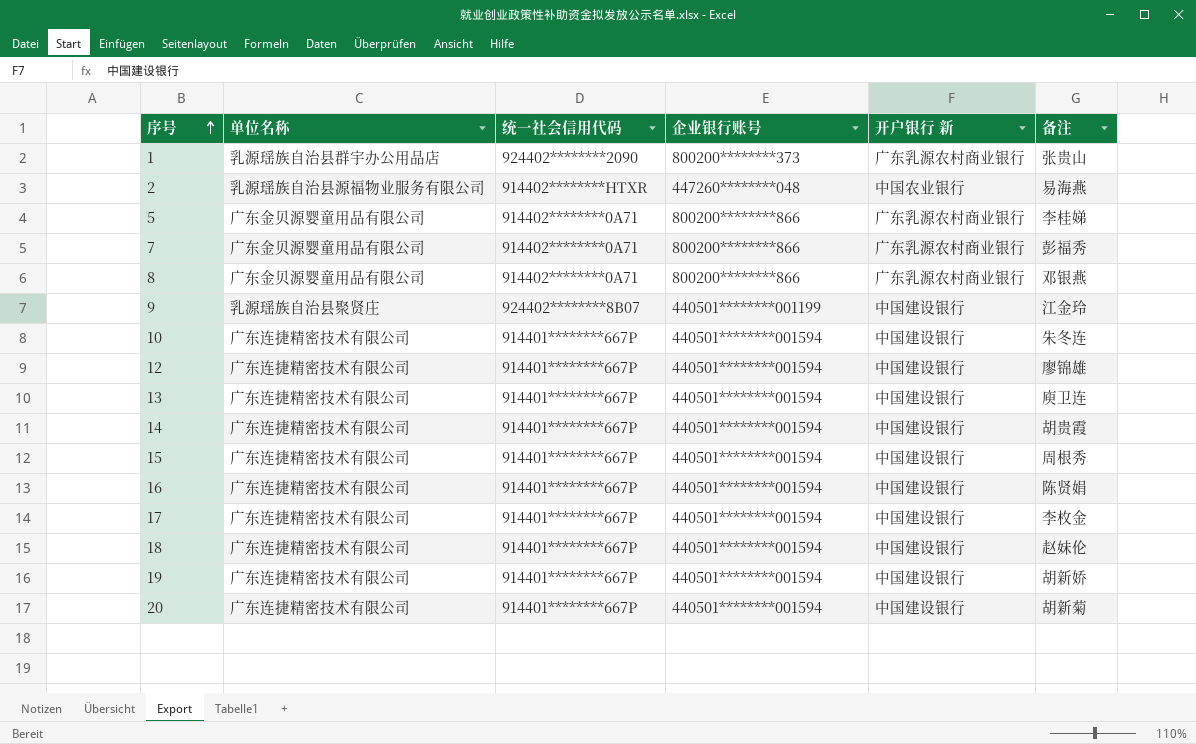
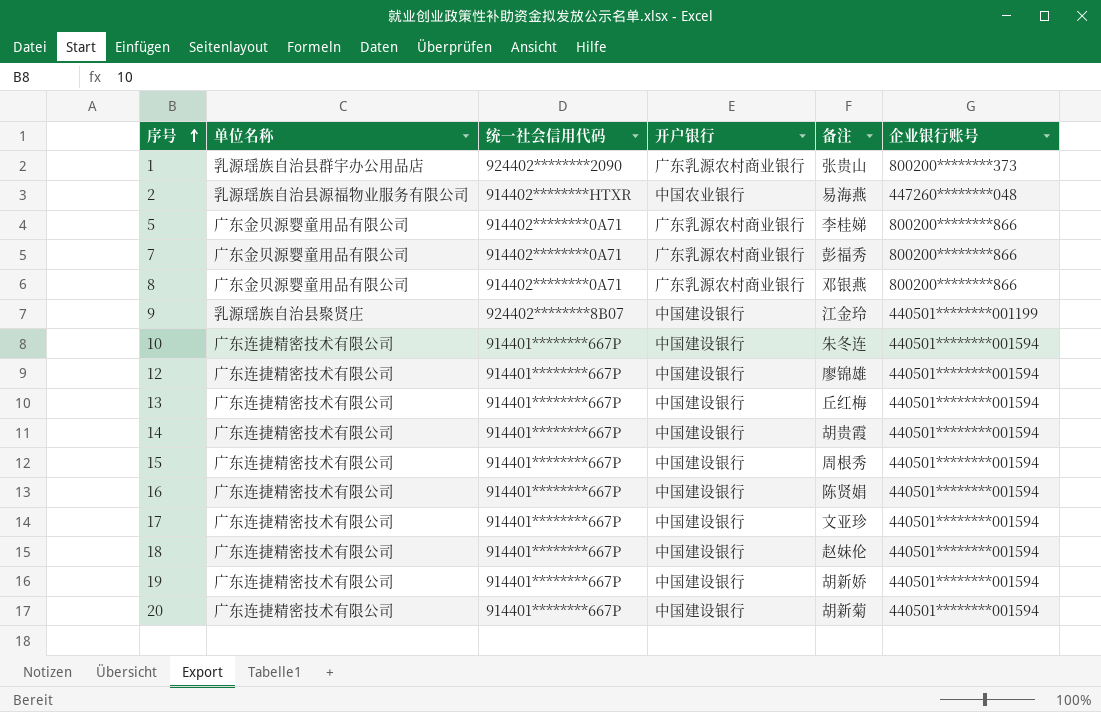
column name: 开户银行 新 -> 开户银行
column 企业银行账号 | position: 4 -> 6
13 | 备注: 庾卫连 -> 丘红梅
17 | 备注: 李枚金 -> 文亚珍

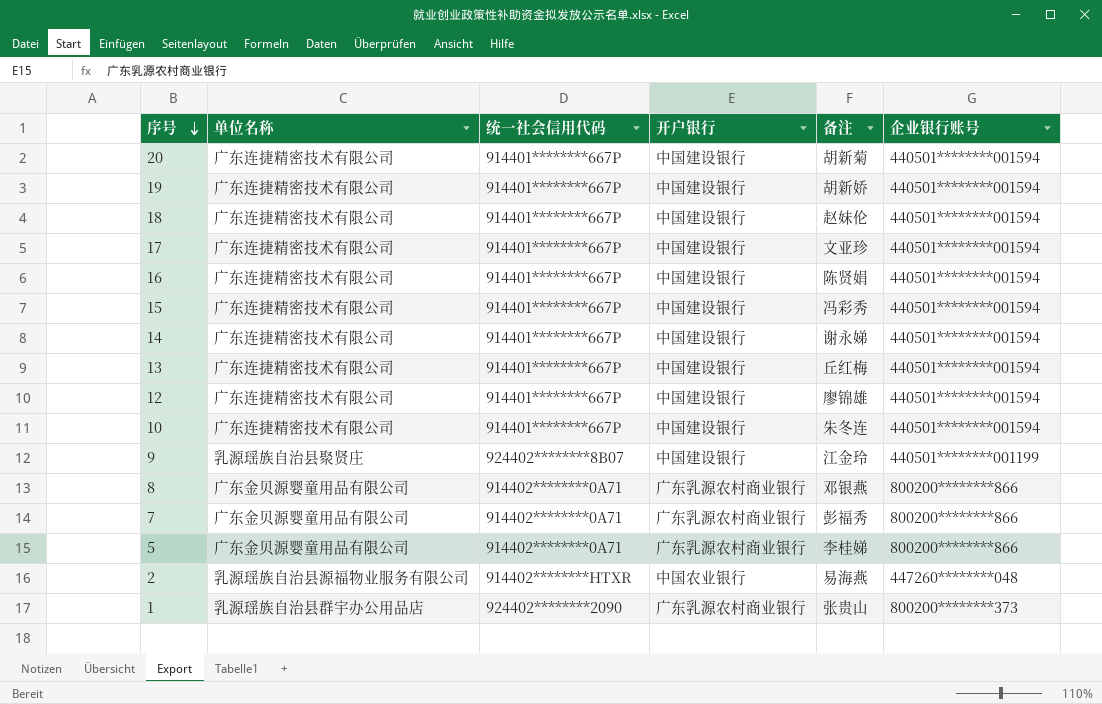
row order: 序号 ascending -> 序号 descending
15 | 备注: 周根秀 -> 冯彩秀
14 | 备注: 胡贵霞 -> 谢永娣

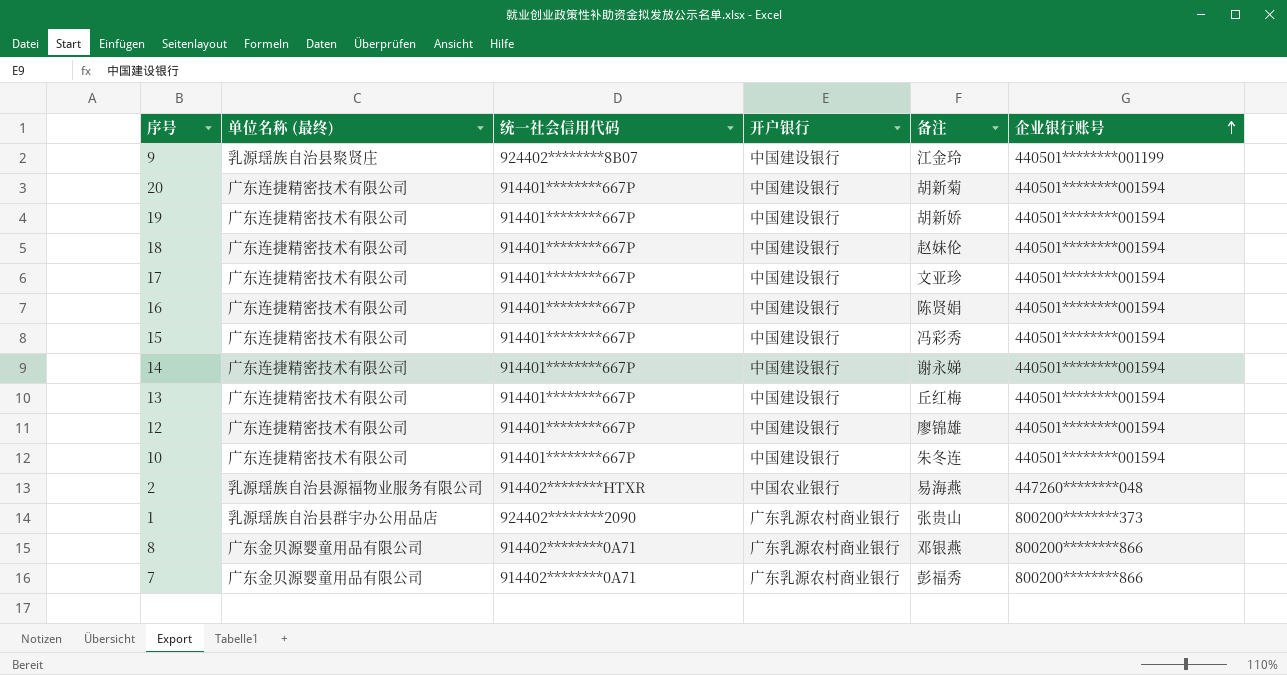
row order: 序号 descending -> 企业银行账号 ascending
column name: 单位名称 -> 单位名称 (最终)
row 5: 广东金贝源婴童用品有限公司 | 914402********0A71 | 广东乳源农村商业银行 | 李桂娣 | 800200********866 -> none

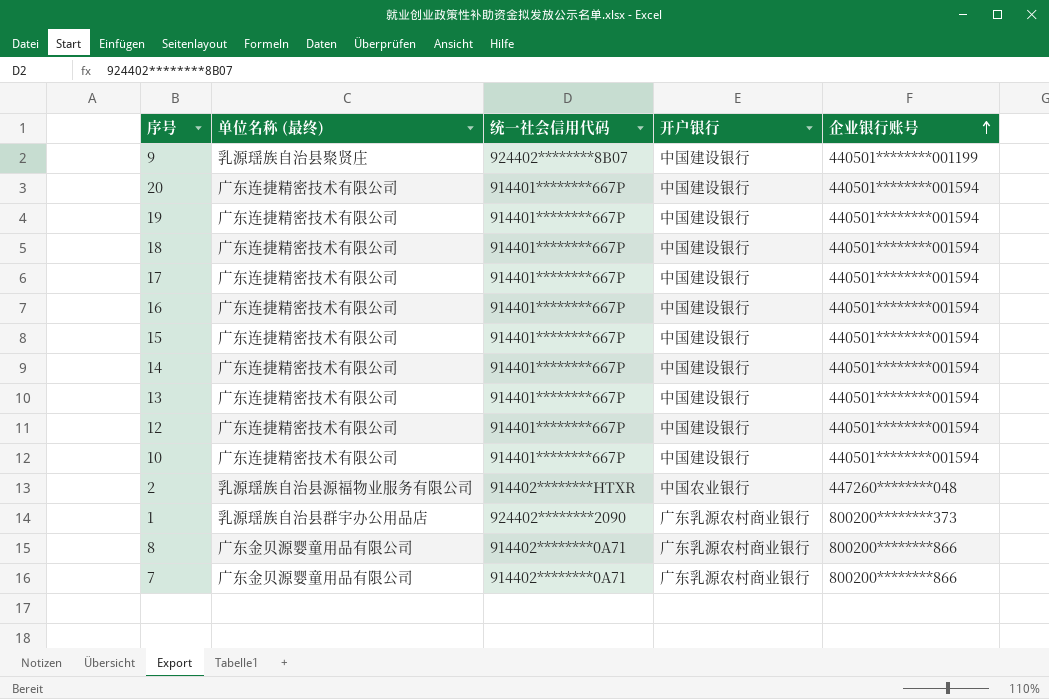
column 备注 | position: 5 -> none

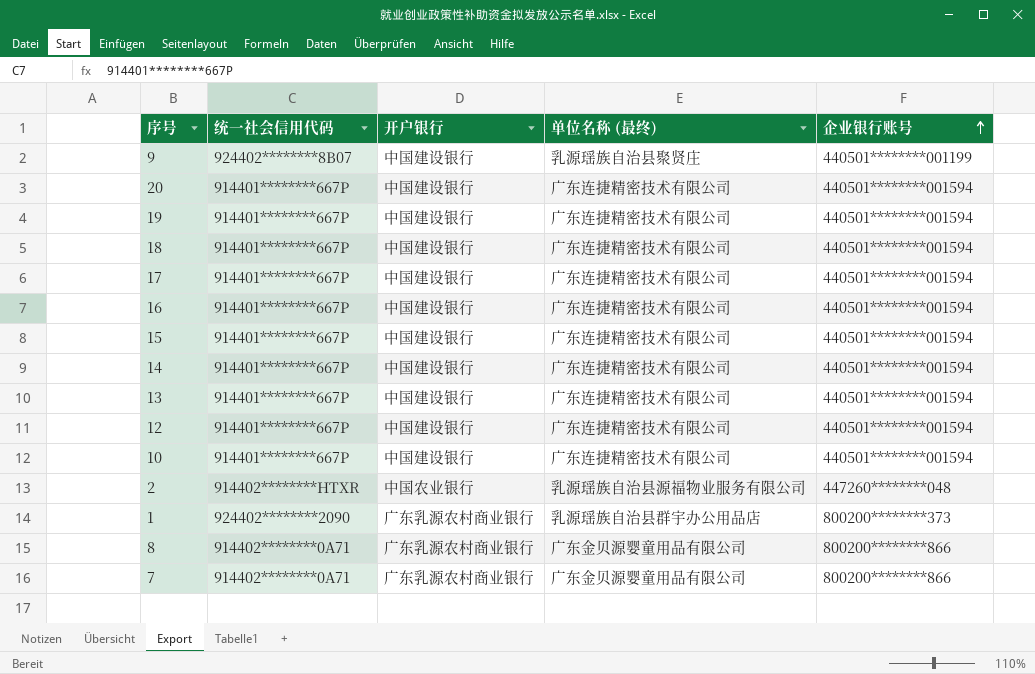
column 单位名称 (最终) | position: 2 -> 4

